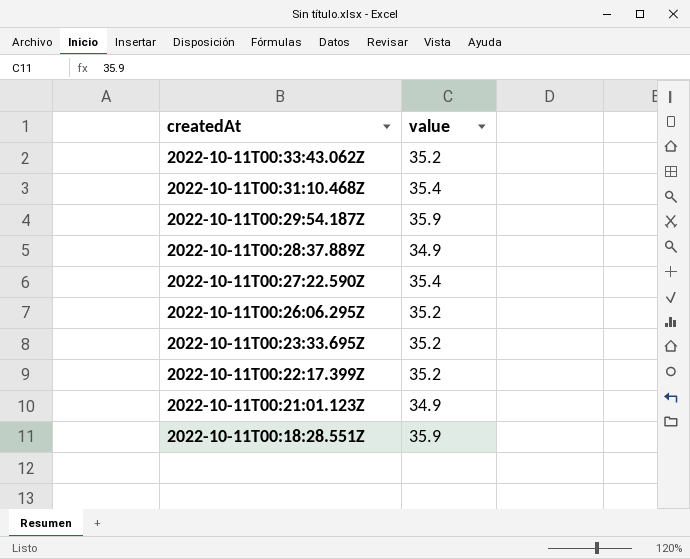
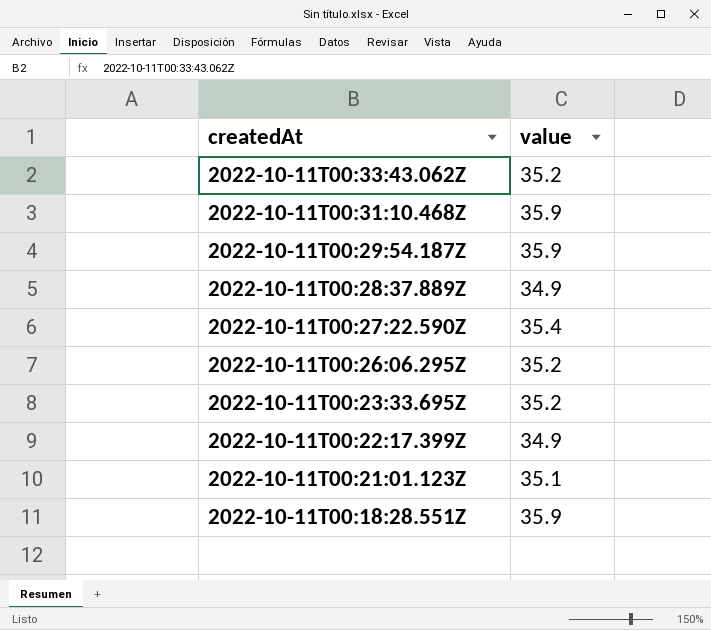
2022-10-11T00:31:10.468Z | value: 35.4 -> 35.9
2022-10-11T00:22:17.399Z | value: 35.2 -> 34.9
2022-10-11T00:21:01.123Z | value: 34.9 -> 35.1

